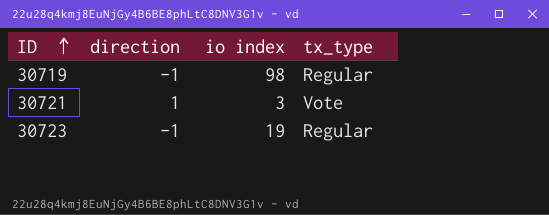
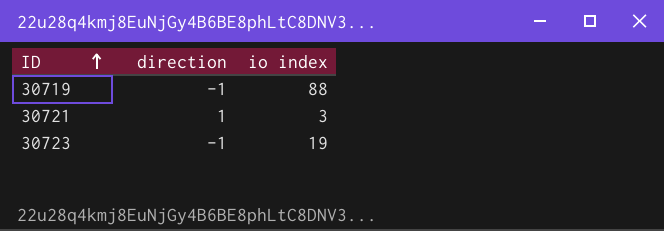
column tx_type | position: 4 -> none
30719 | io index: 98 -> 88

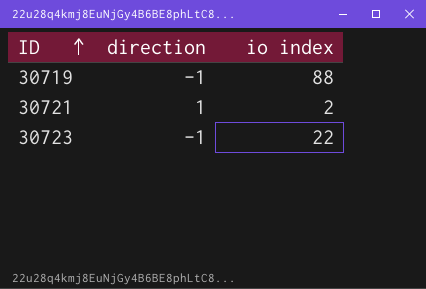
30721 | io index: 3 -> 2
30723 | io index: 19 -> 22

